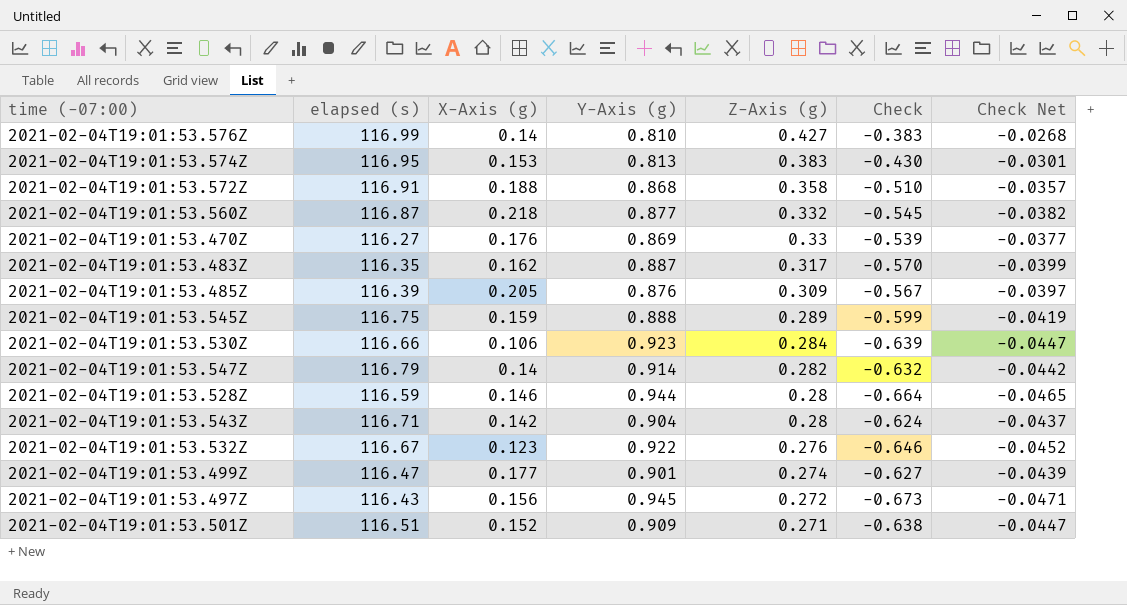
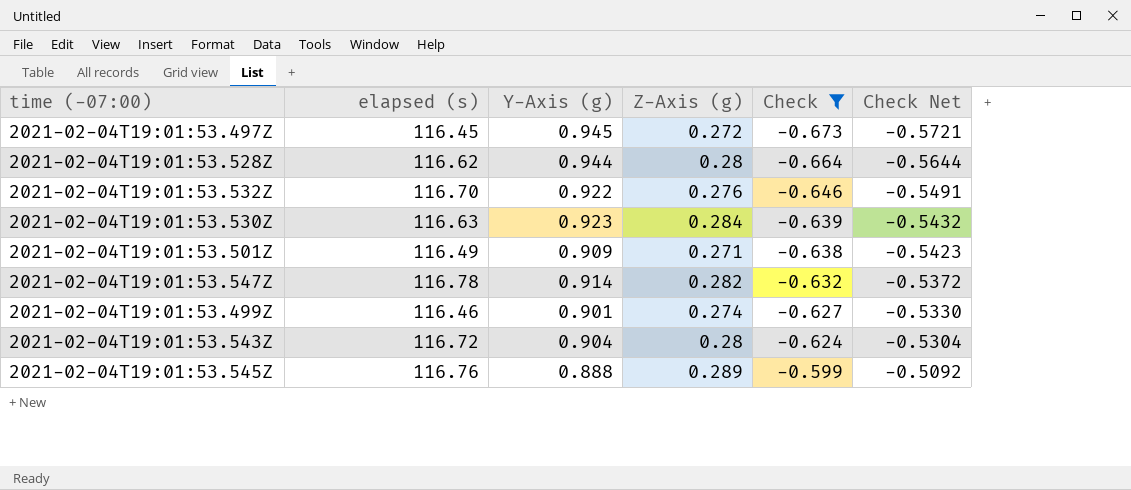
filter: none -> Check <= -0.599
row order: Z-Axis (g) descending -> Check ascending
column X-Axis (g) | position: 3 -> none
column Check Net | formula: [Check] * 0.07 -> [Check] * 0.85
2021-02-04T19:01:53.497Z | elapsed (s): 116.43 -> 116.45
2021-02-04T19:01:53.528Z | elapsed (s): 116.59 -> 116.62
2021-02-04T19:01:53.532Z | elapsed (s): 116.67 -> 116.70
2021-02-04T19:01:53.530Z | elapsed (s): 116.66 -> 116.63
2021-02-04T19:01:53.501Z | elapsed (s): 116.51 -> 116.49
2021-02-04T19:01:53.547Z | elapsed (s): 116.79 -> 116.78
2021-02-04T19:01:53.499Z | elapsed (s): 116.47 -> 116.46
2021-02-04T19:01:53.543Z | elapsed (s): 116.71 -> 116.72
2021-02-04T19:01:53.545Z | elapsed (s): 116.75 -> 116.76

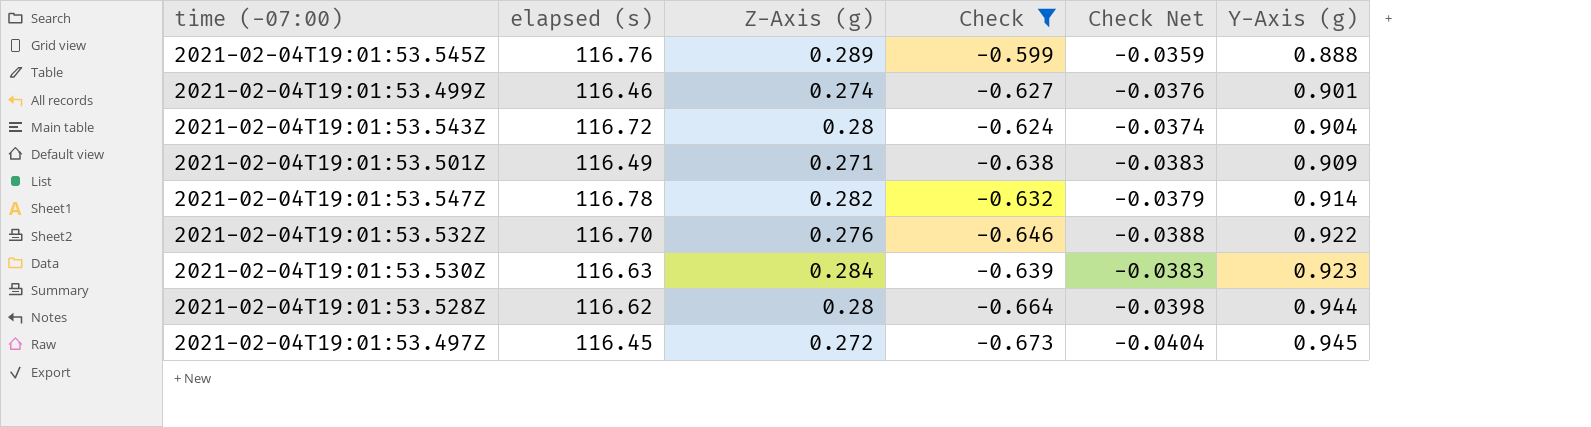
row order: Check ascending -> Y-Axis (g) ascending
column Check Net | formula: [Check] * 0.85 -> [Check] * 0.06
column Y-Axis (g) | position: 3 -> 6

